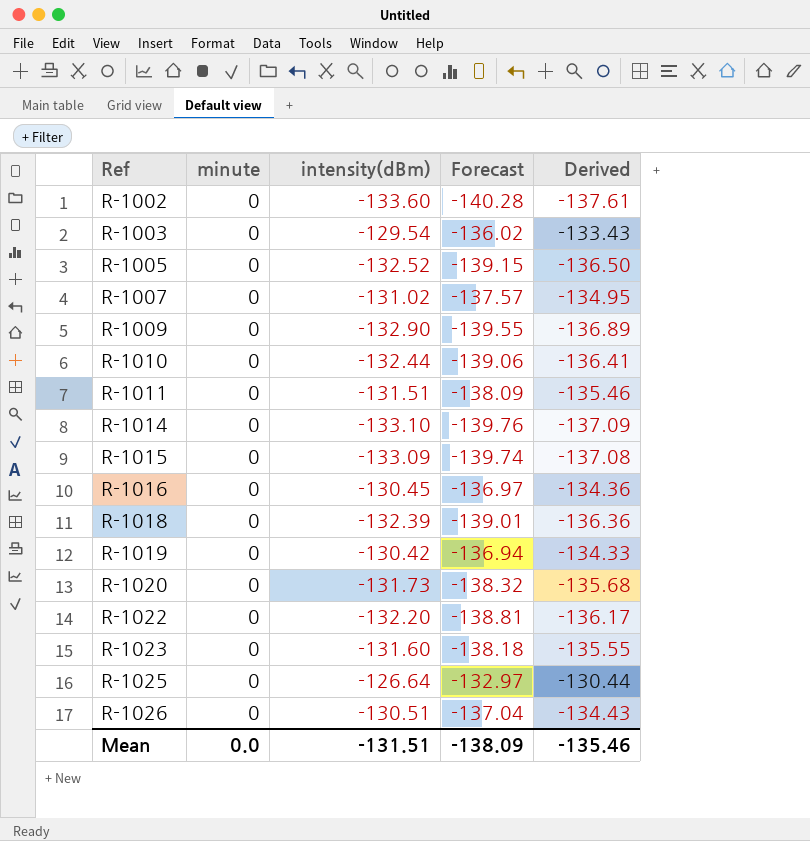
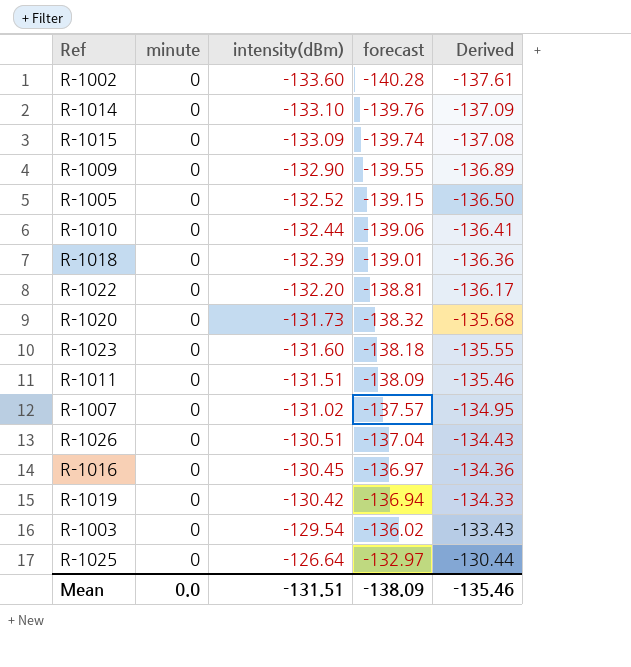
row order: Ref ascending -> intensity(dBm) ascending
column name: Forecast -> forecast

